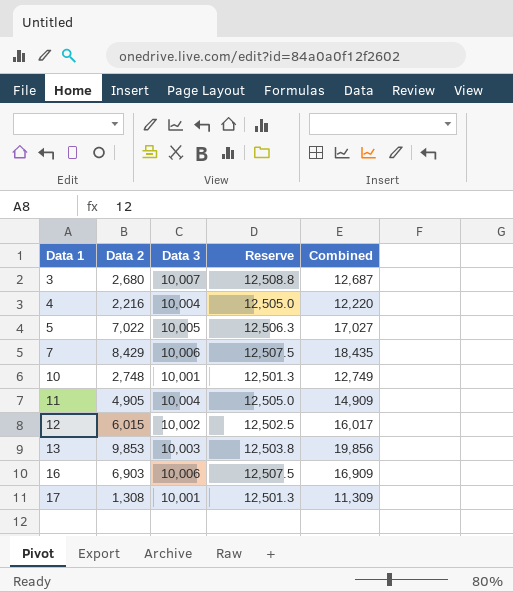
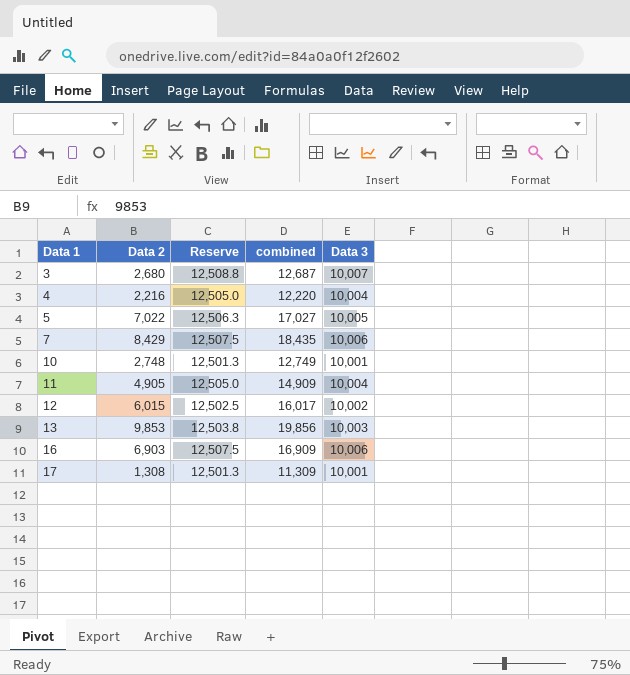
column name: Combined -> combined
column Data 3 | position: 3 -> 5

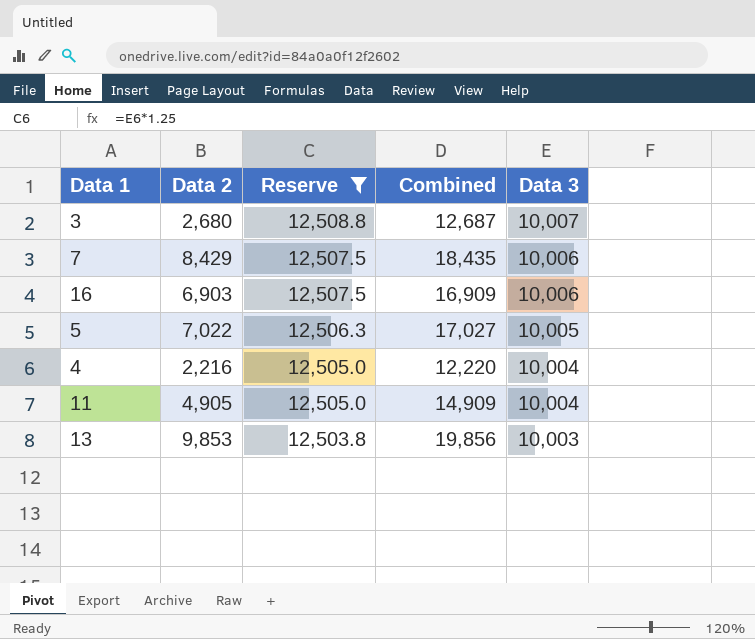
filter: none -> Reserve >= 12,503.8
row order: Data 1 ascending -> Reserve descending
column name: combined -> Combined

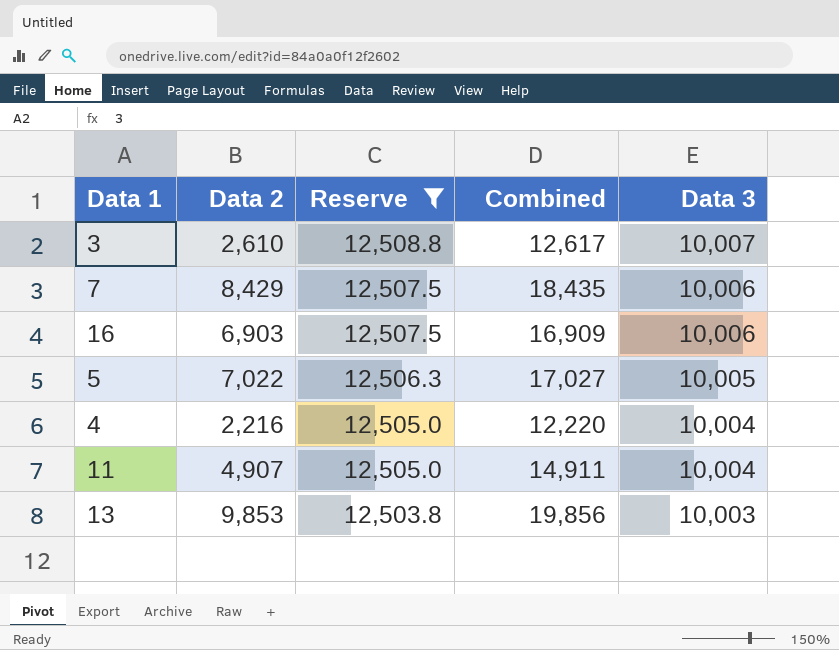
3 | Data 2: 2,680 -> 2,610
3 | Combined: 12,687 -> 12,617
11 | Data 2: 4,905 -> 4,907
11 | Combined: 14,909 -> 14,911

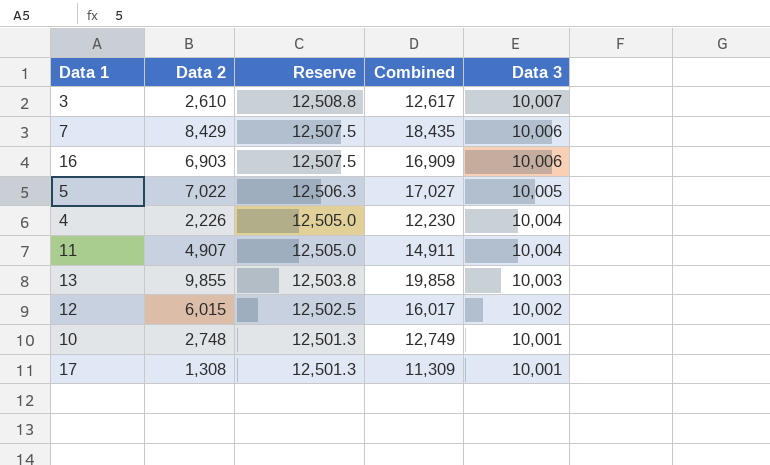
filter: Reserve >= 12,503.8 -> none
4 | Data 2: 2,216 -> 2,226
4 | Combined: 12,220 -> 12,230
13 | Data 2: 9,853 -> 9,855
13 | Combined: 19,856 -> 19,858

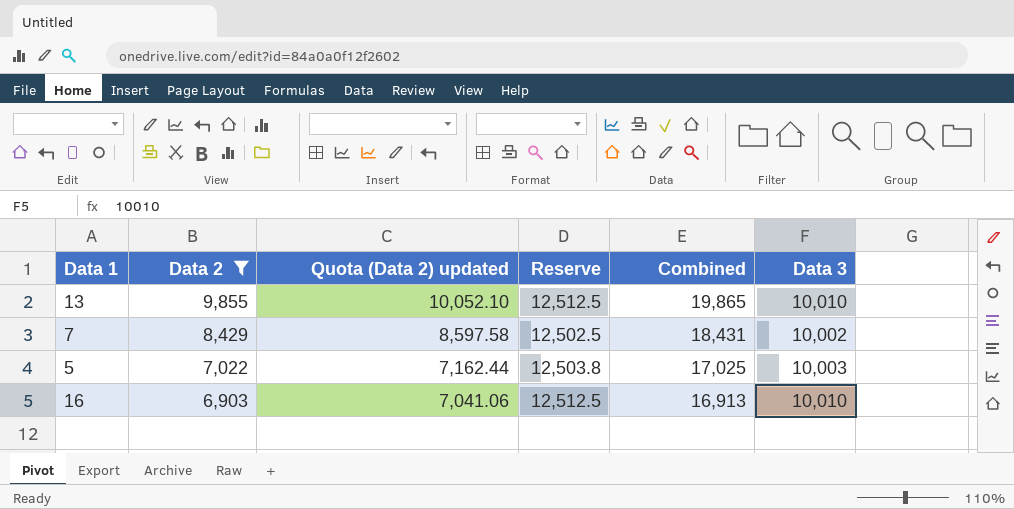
filter: none -> Data 2 >= 6,903
row order: Reserve descending -> Data 2 descending
column Quota (Data 2) updated | formula: none -> [Data 2] * 1.02
13 | Reserve: 12,503.8 -> 12,512.5
13 | Combined: 19,858 -> 19,865
13 | Data 3: 10,003 -> 10,010
7 | Reserve: 12,507.5 -> 12,502.5
7 | Combined: 18,435 -> 18,431
7 | Data 3: 10,006 -> 10,002
5 | Reserve: 12,506.3 -> 12,503.8
5 | Combined: 17,027 -> 17,025
5 | Data 3: 10,005 -> 10,003
16 | Reserve: 12,507.5 -> 12,512.5
16 | Combined: 16,909 -> 16,913
16 | Data 3: 10,006 -> 10,010

